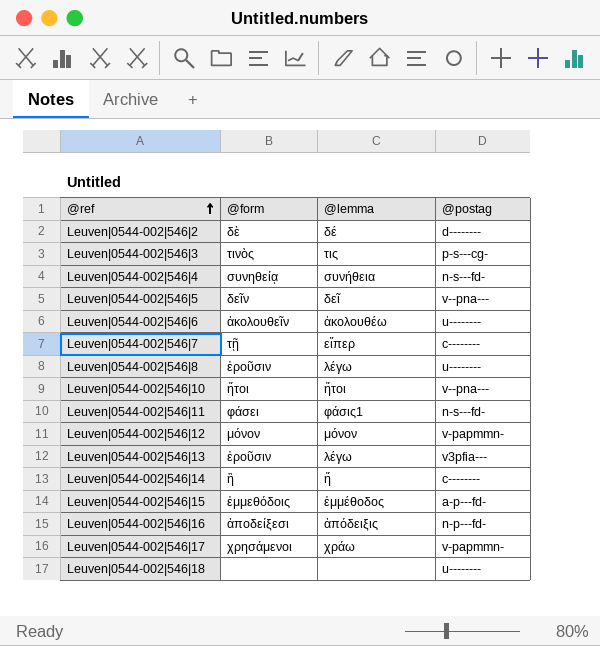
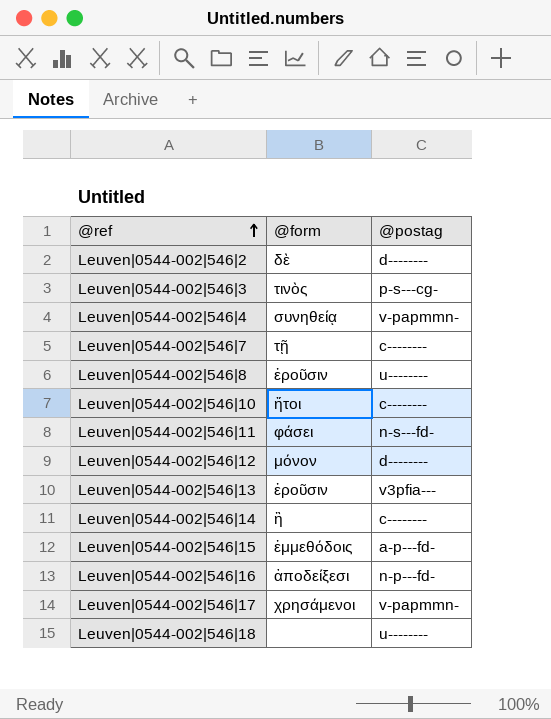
column @lemma | position: 3 -> none
row Leuven|0544-002|546|5: δεῖν | δεῖ | v--pna--- -> none
row Leuven|0544-002|546|6: ἀκολουθεῖν | ἀκολουθέω | u-------- -> none
Leuven|0544-002|546|4 | @postag: n-s---fd- -> v-papmmn-
Leuven|0544-002|546|10 | @postag: v--pna--- -> c--------
Leuven|0544-002|546|12 | @postag: v-papmmn- -> d--------

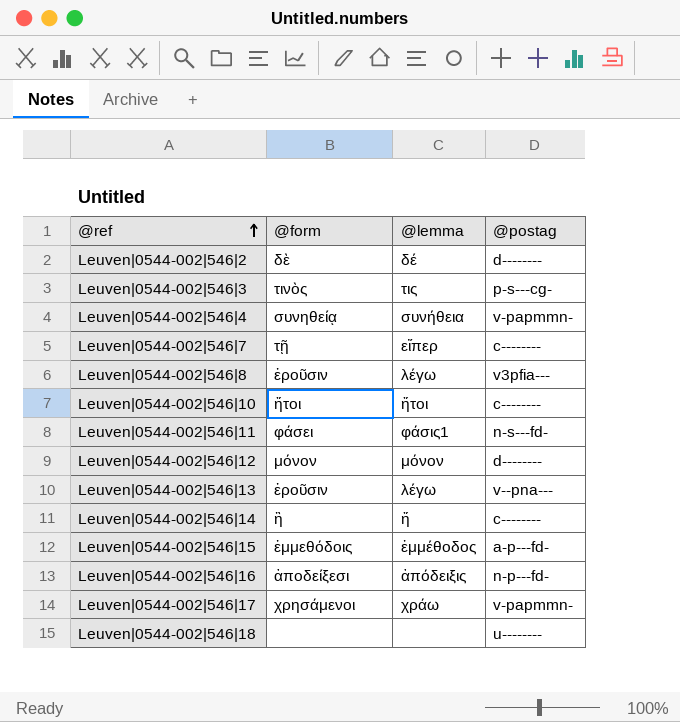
column @lemma | position: none -> 3
Leuven|0544-002|546|8 | @postag: u-------- -> v3pfia---
Leuven|0544-002|546|13 | @postag: v3pfia--- -> v--pna---

